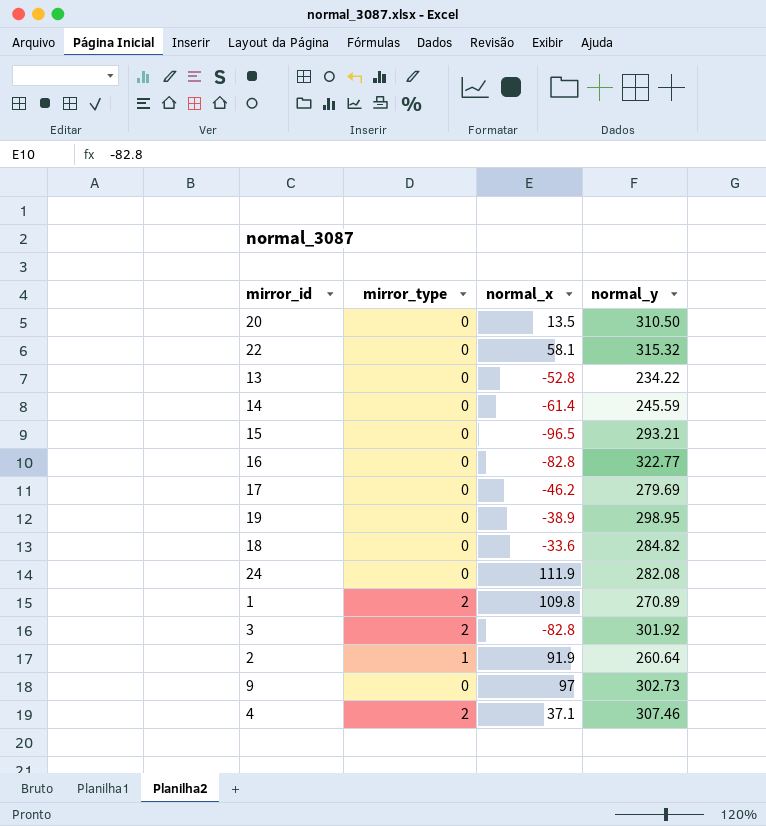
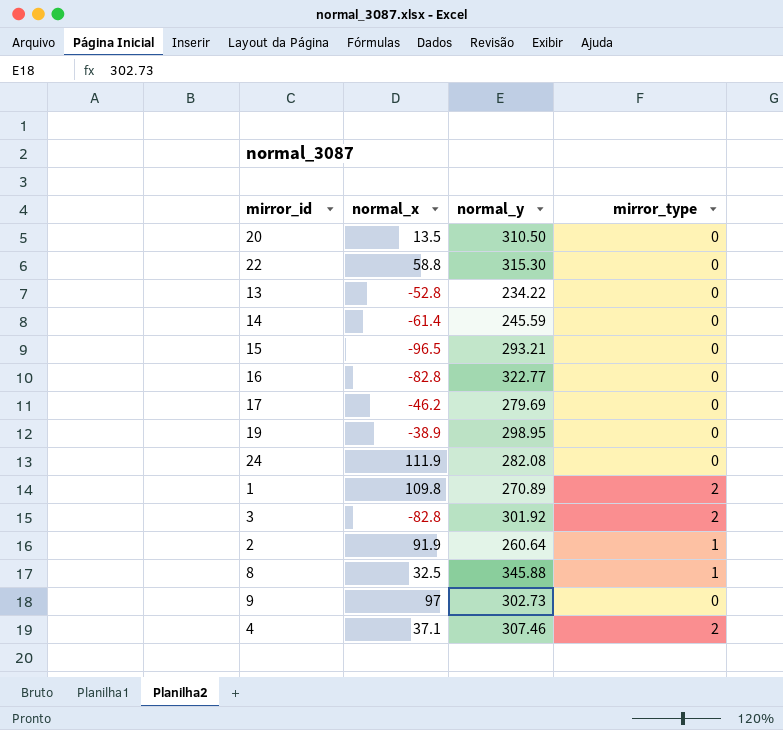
column mirror_type | position: 2 -> 4
row 18: 0 | -33.6 | 284.82 -> none
22 | normal_x: 58.1 -> 58.8
22 | normal_y: 315.32 -> 315.30
row 8: none -> 32.5 | 345.88 | 1

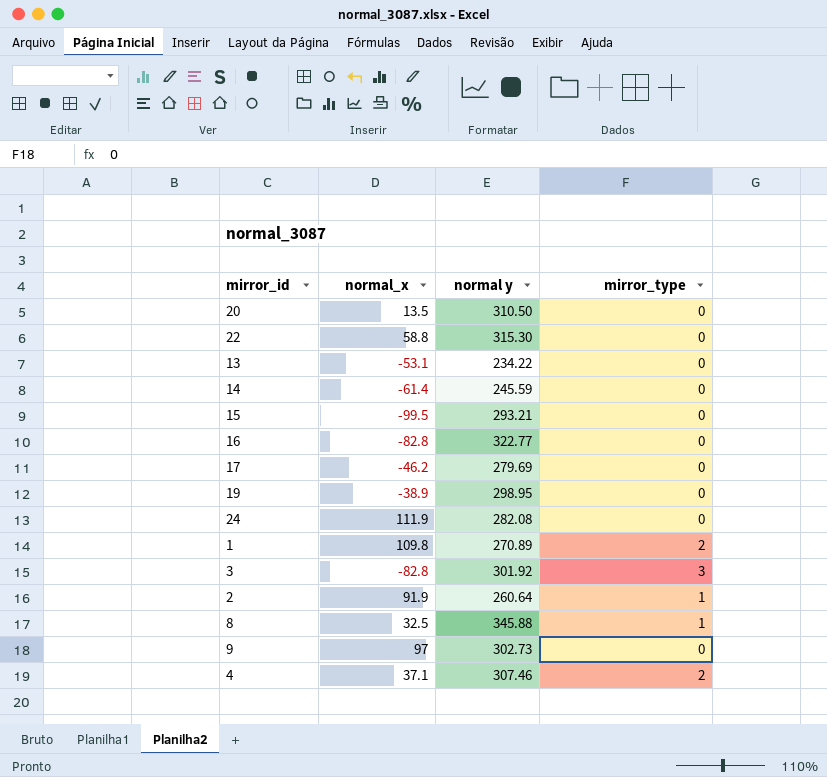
column name: normal_y -> normal y
13 | normal_x: -52.8 -> -53.1
15 | normal_x: -96.5 -> -99.5
3 | mirror_type: 2 -> 3

